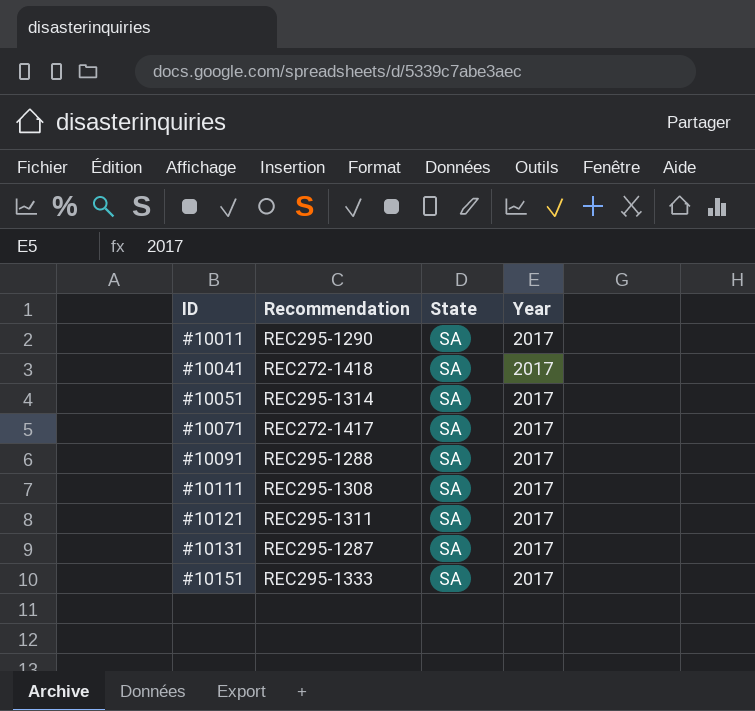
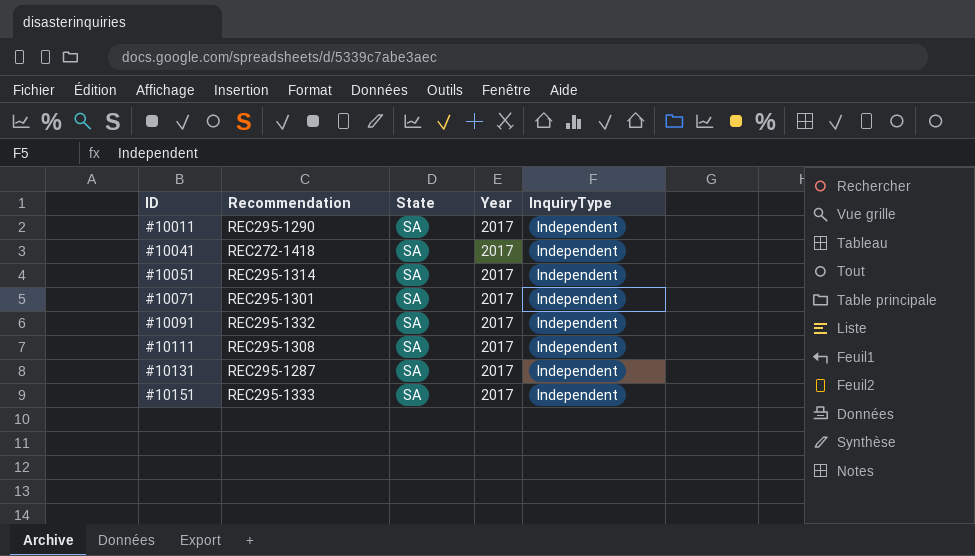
column InquiryType | position: none -> 5
row #10121: REC295-1311 | SA | 2017 -> none
#10071 | Recommendation: REC272-1417 -> REC295-1301
#10091 | Recommendation: REC295-1288 -> REC295-1332

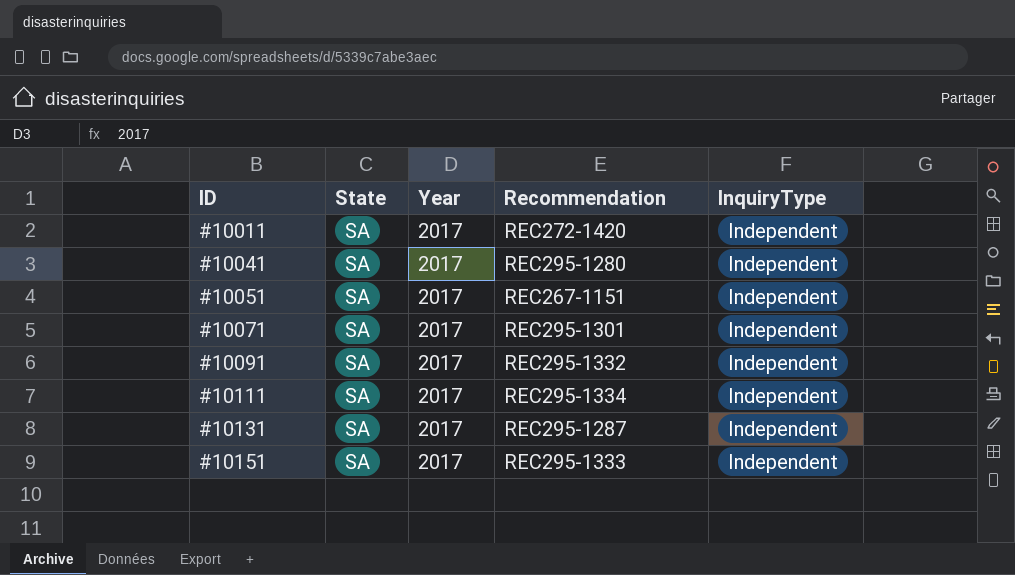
column Recommendation | position: 2 -> 4
#10011 | Recommendation: REC295-1290 -> REC272-1420
#10041 | Recommendation: REC272-1418 -> REC295-1280
#10051 | Recommendation: REC295-1314 -> REC267-1151
#10111 | Recommendation: REC295-1308 -> REC295-1334

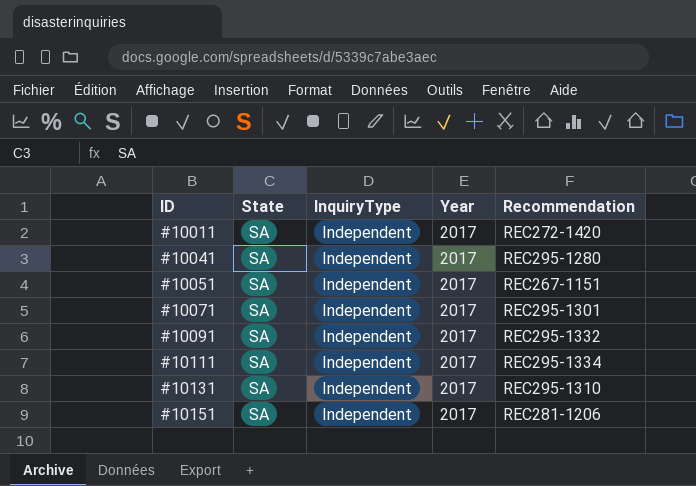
column InquiryType | position: 5 -> 3
#10131 | Recommendation: REC295-1287 -> REC295-1310
#10151 | Recommendation: REC295-1333 -> REC281-1206

